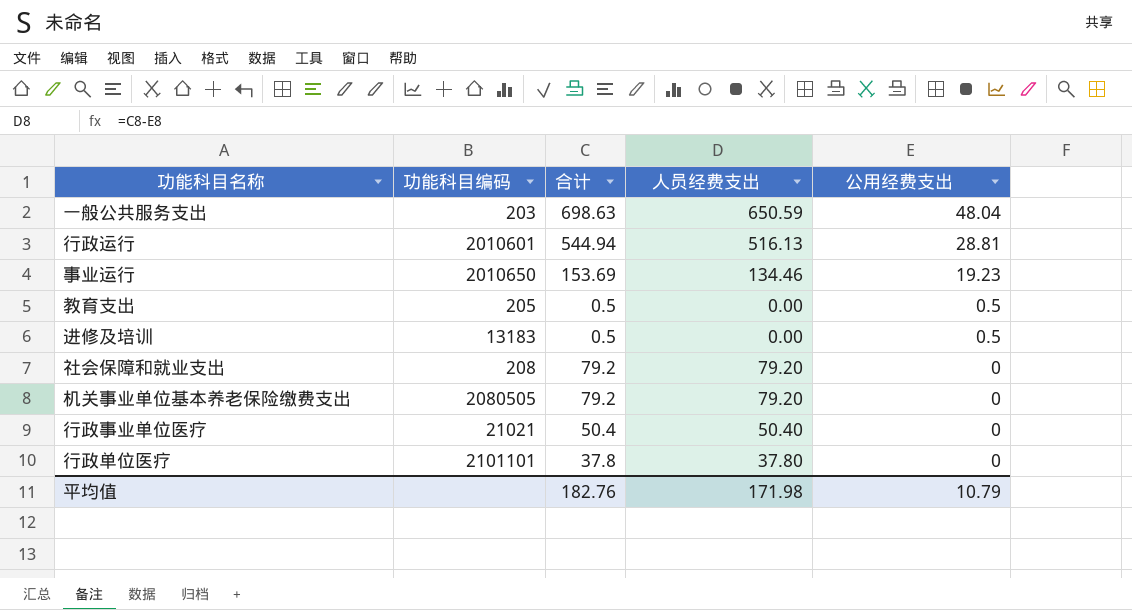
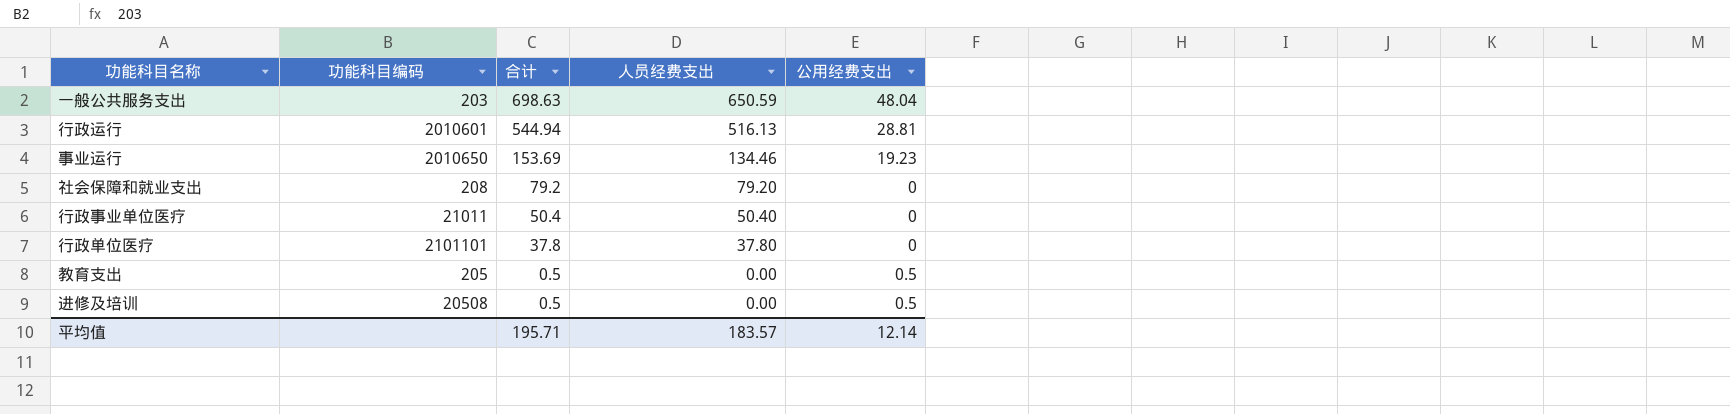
row order: 公用经费支出 descending -> 合计 descending
row 机关事业单位基本养老保险缴费支出: 2080505 | 79.2 | 79.20 | 0 -> none
行政事业单位医疗 | 功能科目编码: 21021 -> 21011
进修及培训 | 功能科目编码: 13183 -> 20508
平均值 | 合计: 182.76 -> 195.71
平均值 | 人员经费支出: 171.98 -> 183.57
平均值 | 公用经费支出: 10.79 -> 12.14

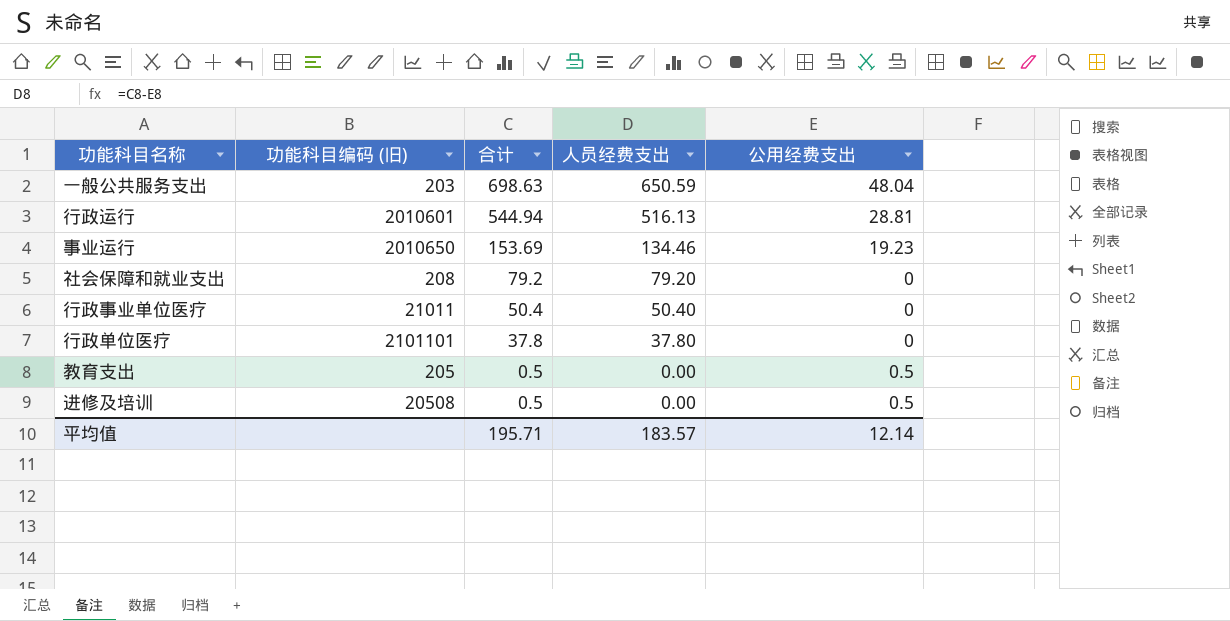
column name: 功能科目编码 -> 功能科目编码 (旧)

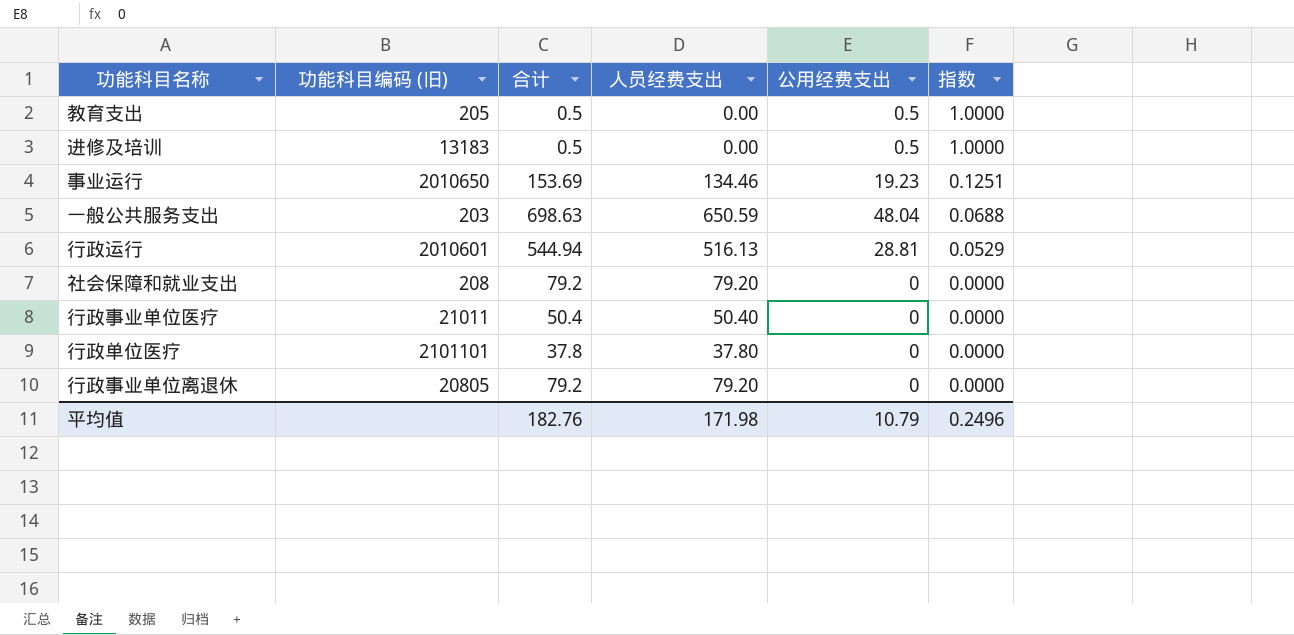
row order: 合计 descending -> 指数 descending
column 指数 | formula: none -> [公用经费支出] / [合计]
进修及培训 | 功能科目编码 (旧): 20508 -> 13183
row 行政事业单位离退休: none -> 20805 | 79.2 | 79.20 | 0 | 0.0000
平均值 | 合计: 195.71 -> 182.76
平均值 | 人员经费支出: 183.57 -> 171.98
平均值 | 公用经费支出: 12.14 -> 10.79

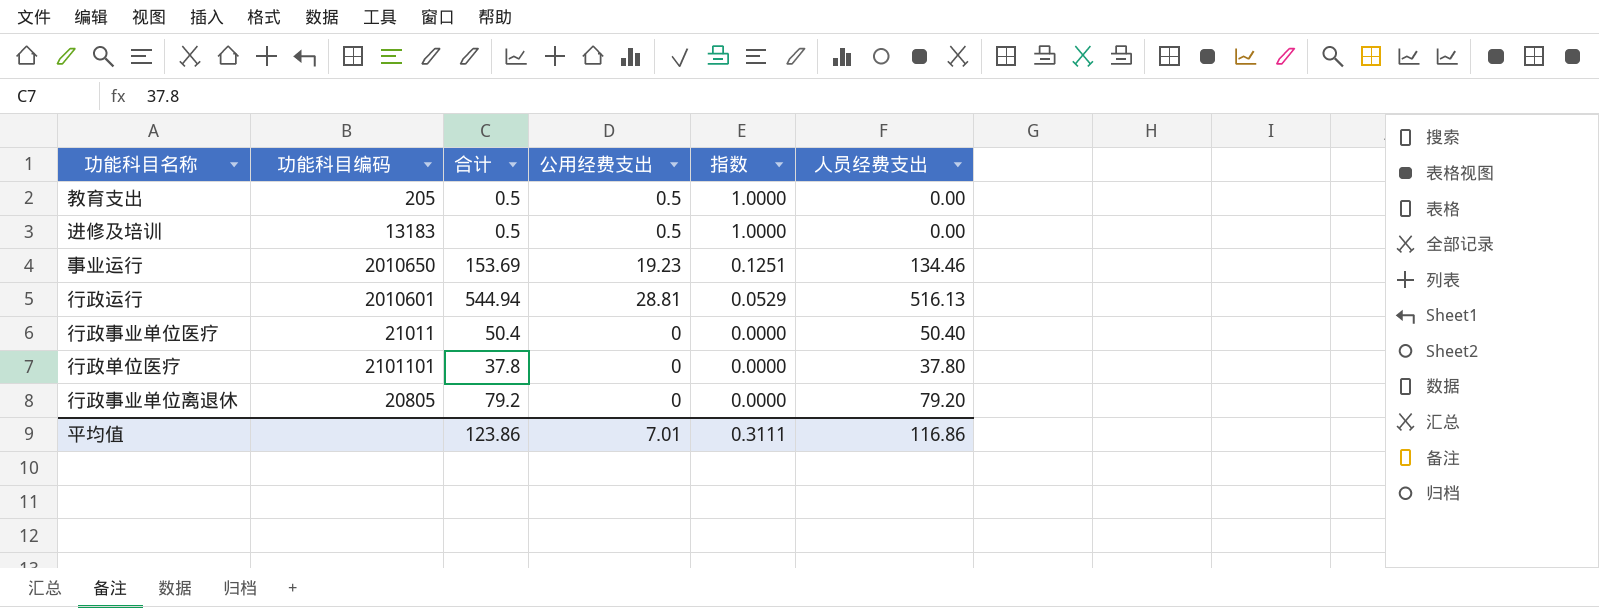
column name: 功能科目编码 (旧) -> 功能科目编码
column 人员经费支出 | position: 4 -> 6
row 一般公共服务支出: 203 | 698.63 | 650.59 | 48.04 | 0.0688 -> none
row 社会保障和就业支出: 208 | 79.2 | 79.20 | 0 | 0.0000 -> none
平均值 | 合计: 182.76 -> 123.86
平均值 | 公用经费支出: 10.79 -> 7.01
平均值 | 指数: 0.2496 -> 0.3111
平均值 | 人员经费支出: 171.98 -> 116.86

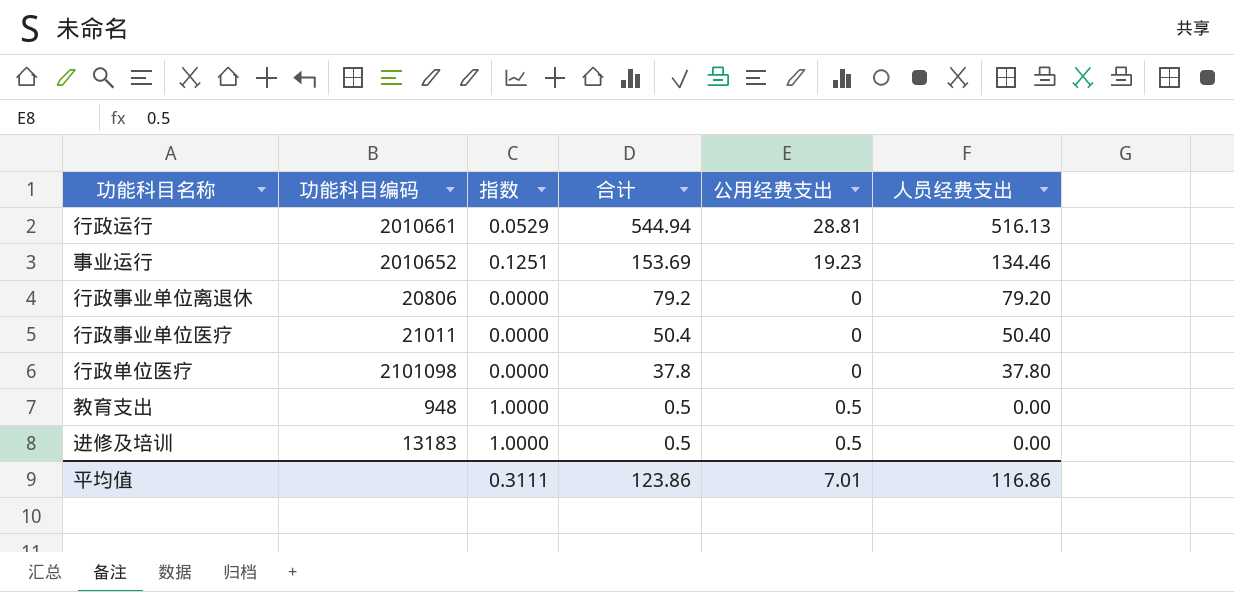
row order: 指数 descending -> 合计 descending
column 指数 | position: 5 -> 3
行政运行 | 功能科目编码: 2010601 -> 2010661
事业运行 | 功能科目编码: 2010650 -> 2010652
行政事业单位离退休 | 功能科目编码: 20805 -> 20806
行政单位医疗 | 功能科目编码: 2101101 -> 2101098
教育支出 | 功能科目编码: 205 -> 948

